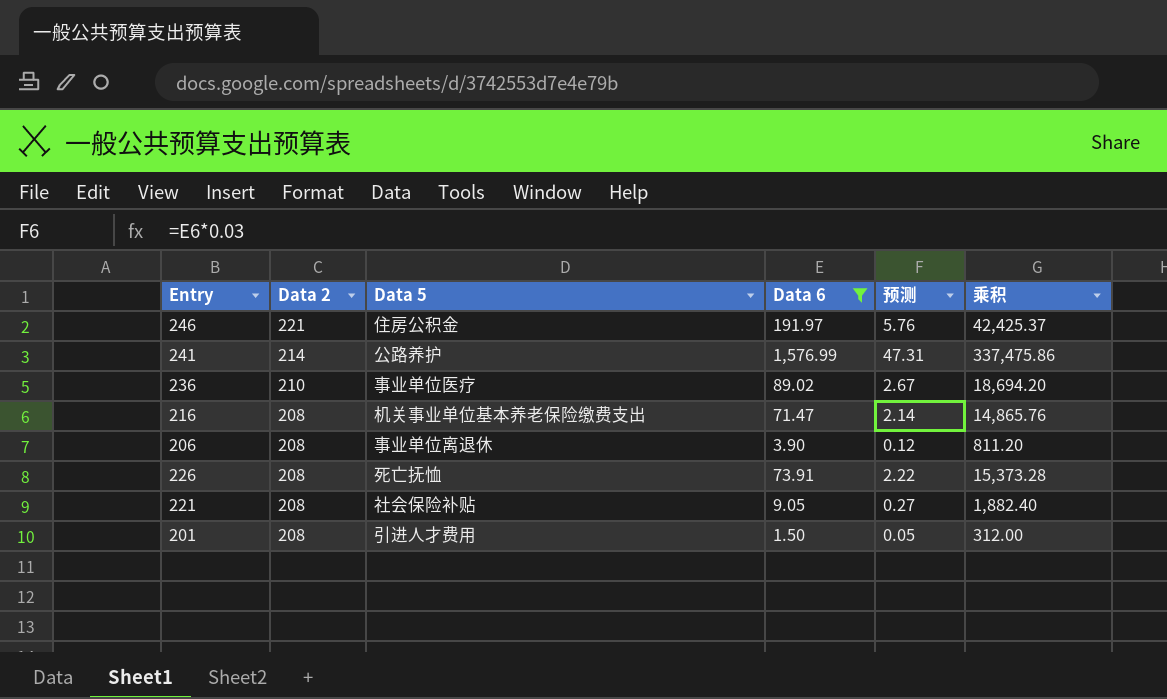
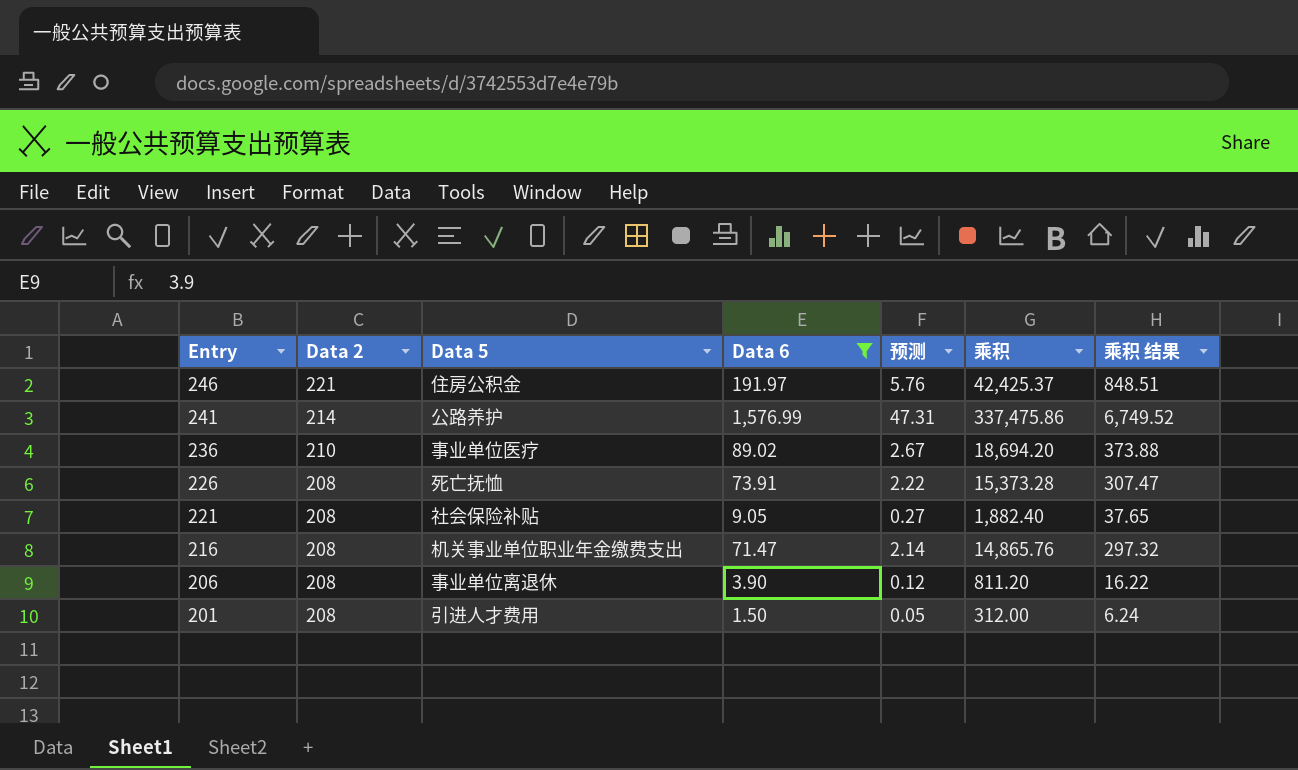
row order: Data 2 descending -> Entry descending
column 乘积 结果 | formula: none -> [乘积] * 0.02
216 | Data 5: 机关事业单位基本养老保险缴费支出 -> 机关事业单位职业年金缴费支出

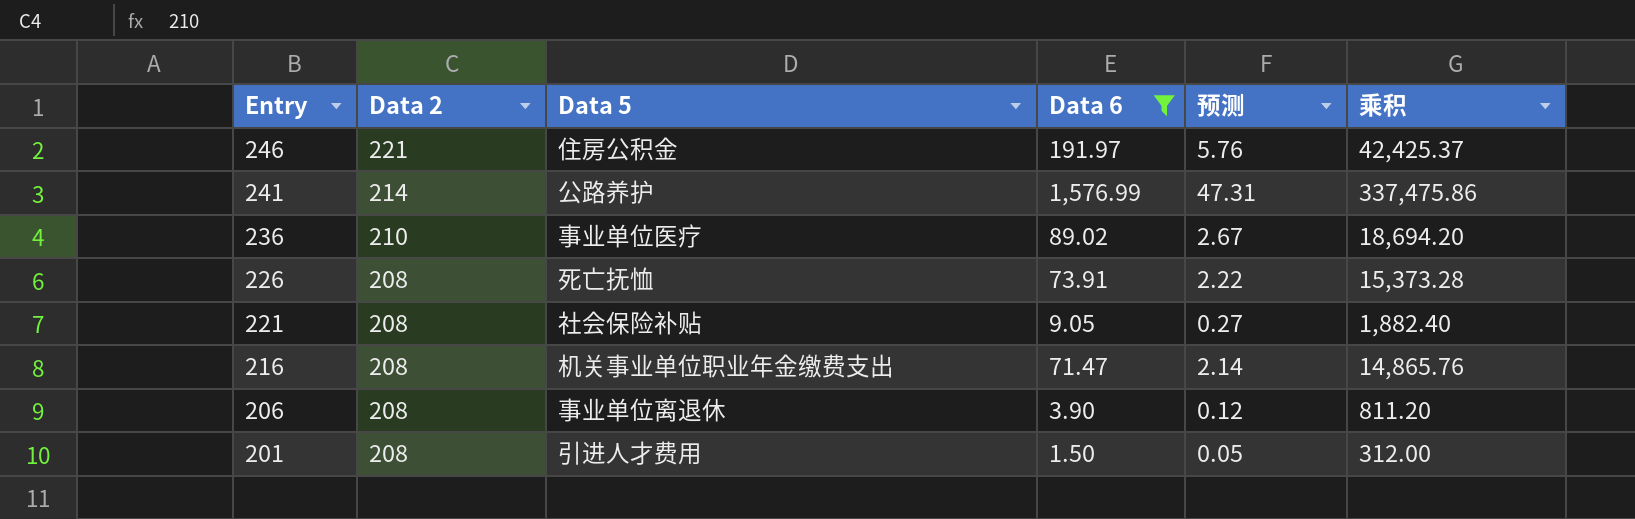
column 乘积 结果 | formula: [乘积] * 0.02 -> none

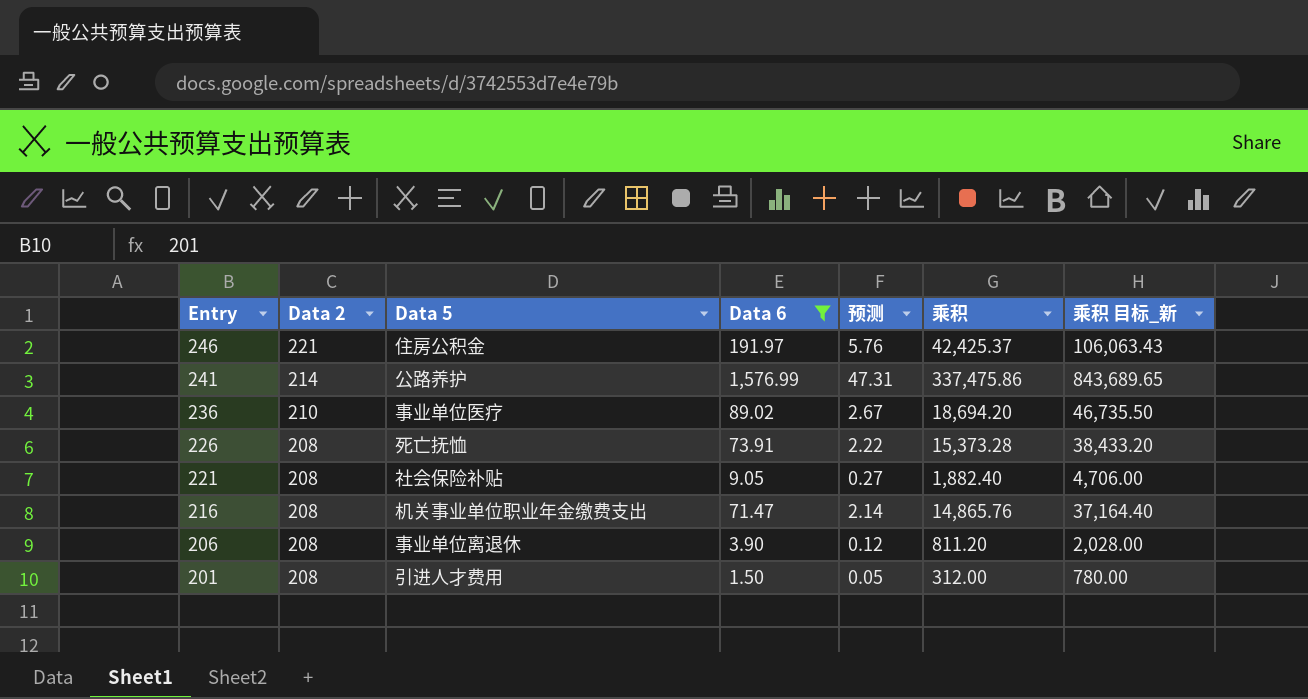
column 乘积 目标_新 | formula: none -> [乘积] * 2.5

